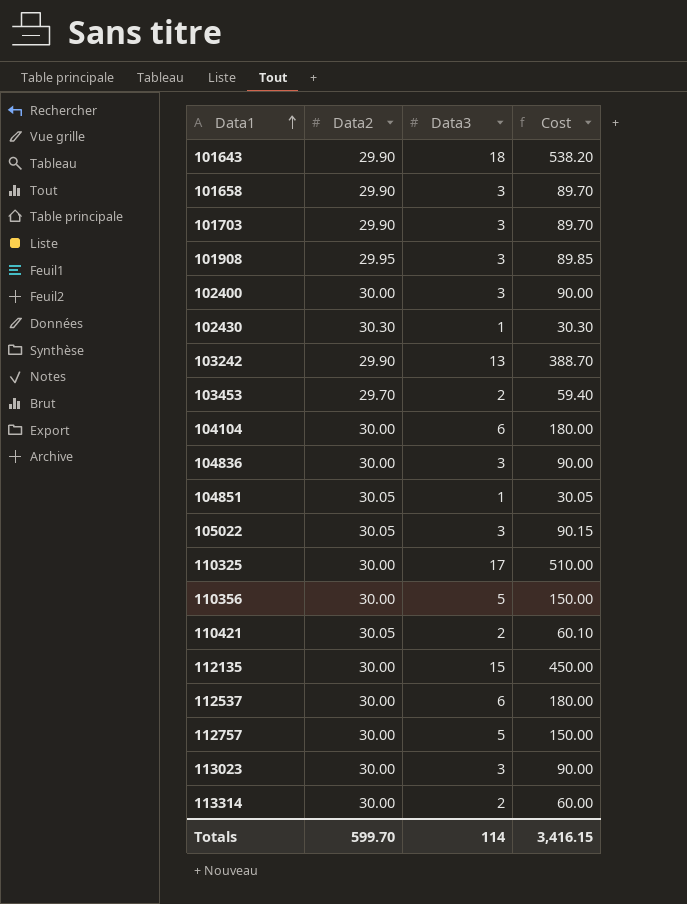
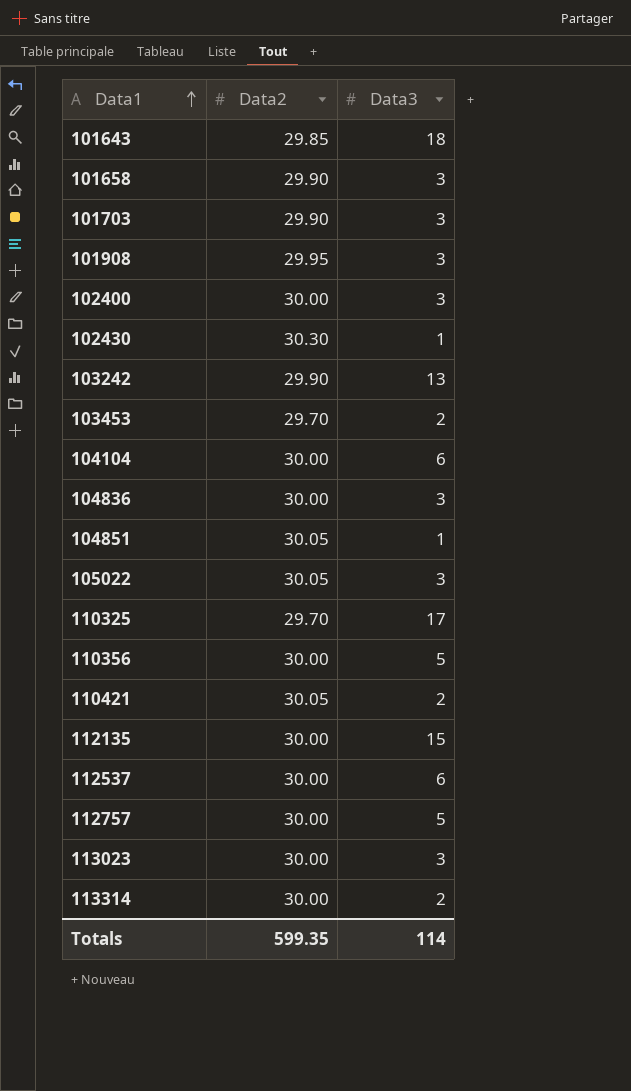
column Cost | formula: [Data2] * [Data3] -> none
101643 | Data2: 29.90 -> 29.85
110325 | Data2: 30.00 -> 29.70
Totals | Data2: 599.70 -> 599.35

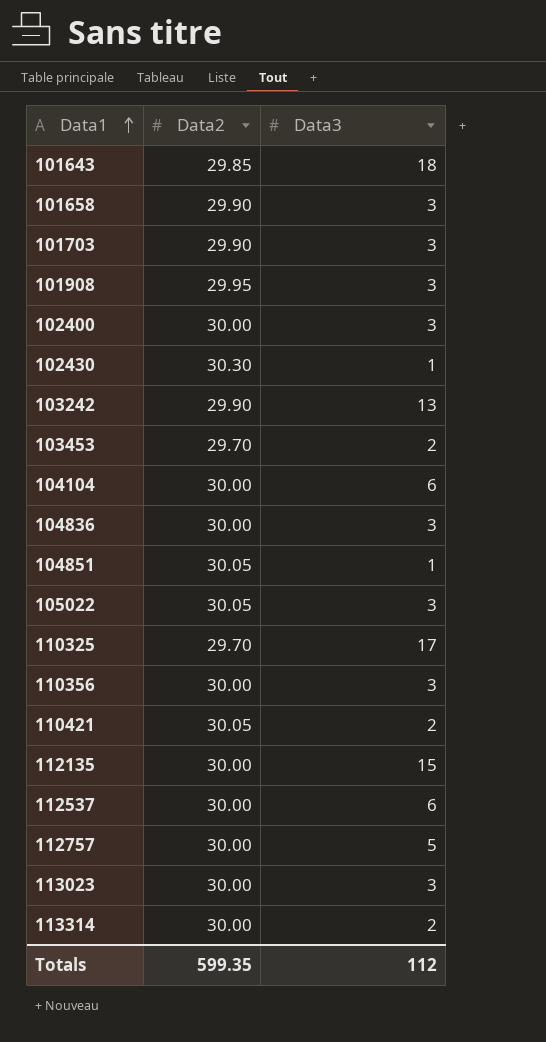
110356 | Data3: 5 -> 3
Totals | Data3: 114 -> 112

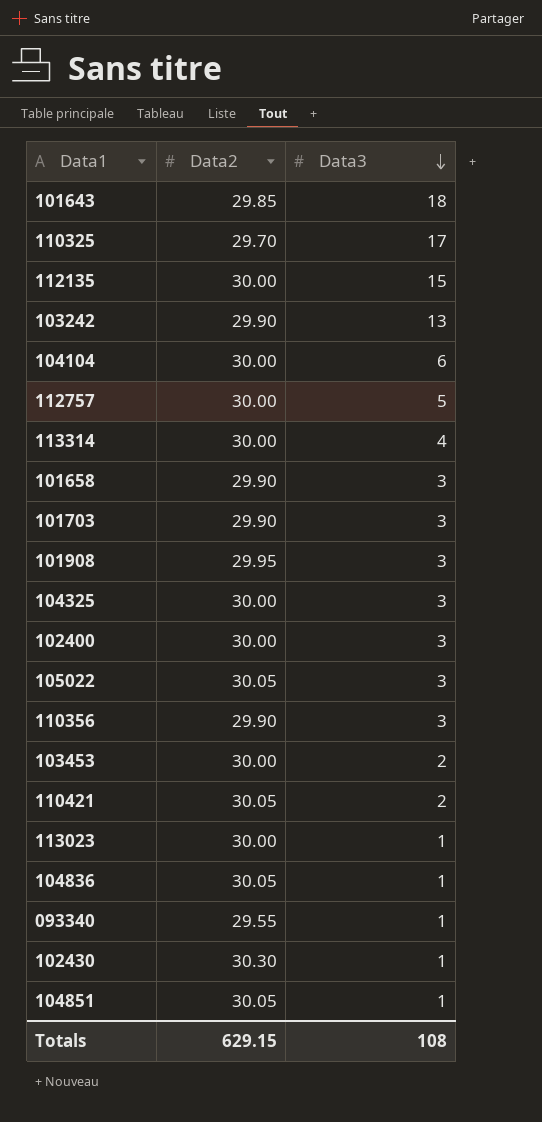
row order: Data1 ascending -> Data3 descending
row 112537: 30.00 | 6 -> none
113314 | Data3: 2 -> 4
row 104325: none -> 30.00 | 3
110356 | Data2: 30.00 -> 29.90
103453 | Data2: 29.70 -> 30.00
113023 | Data3: 3 -> 1
104836 | Data2: 30.00 -> 30.05
104836 | Data3: 3 -> 1
row 093340: none -> 29.55 | 1
Totals | Data2: 599.35 -> 629.15
Totals | Data3: 112 -> 108

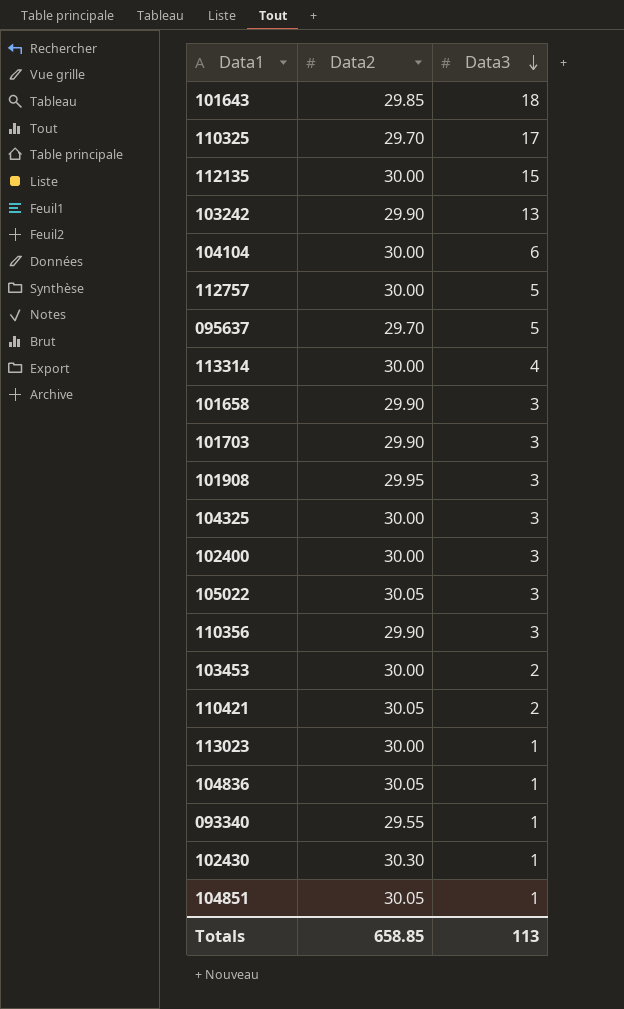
row 095637: none -> 29.70 | 5
Totals | Data2: 629.15 -> 658.85
Totals | Data3: 108 -> 113

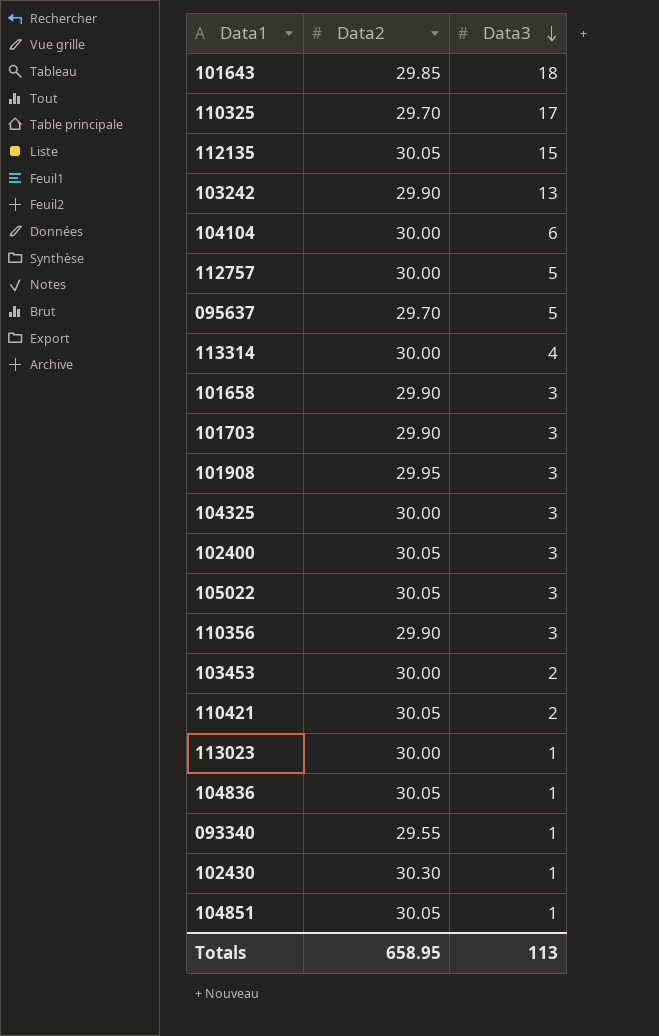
112135 | Data2: 30.00 -> 30.05
102400 | Data2: 30.00 -> 30.05
Totals | Data2: 658.85 -> 658.95

